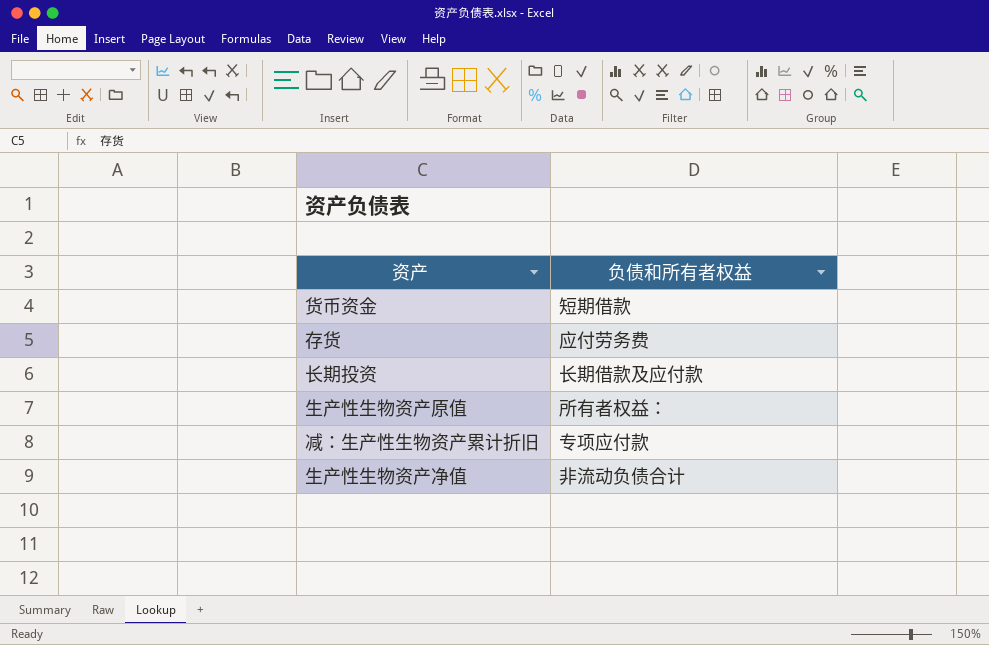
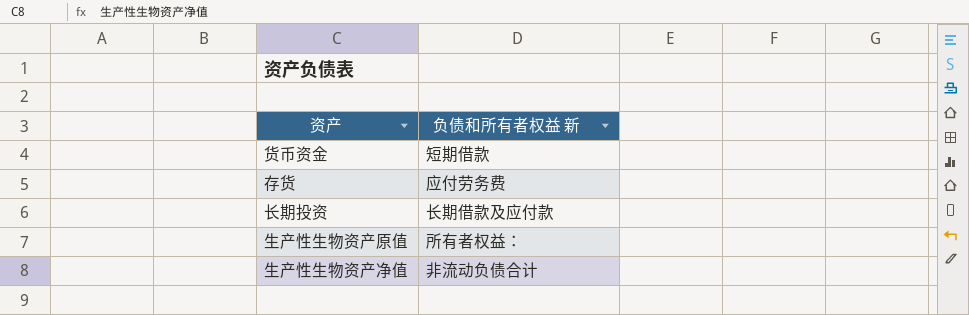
column name: 负债和所有者权益 -> 负债和所有者权益 新
row 减：生产性生物资产累计折旧: 专项应付款 -> none

